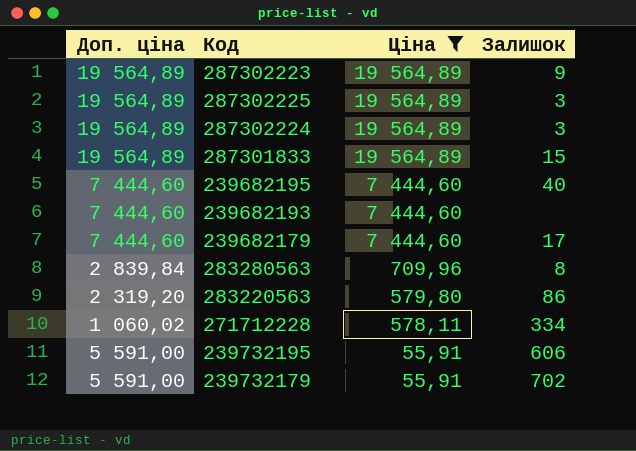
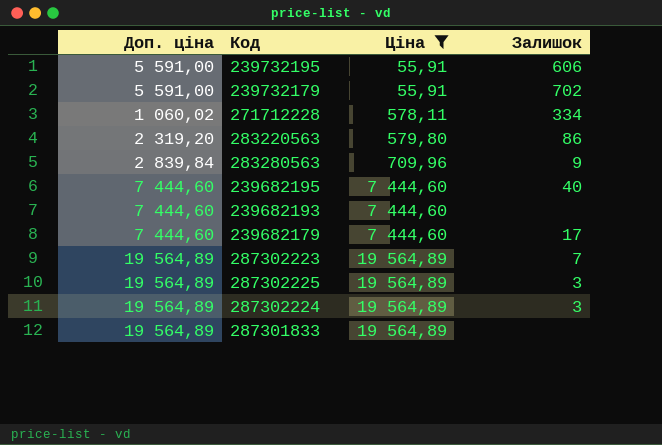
row order: Ціна descending -> Ціна ascending
283280563 | Залишок: 8 -> 9
287302223 | Залишок: 9 -> 7
287301833 | Залишок: 15 -> none

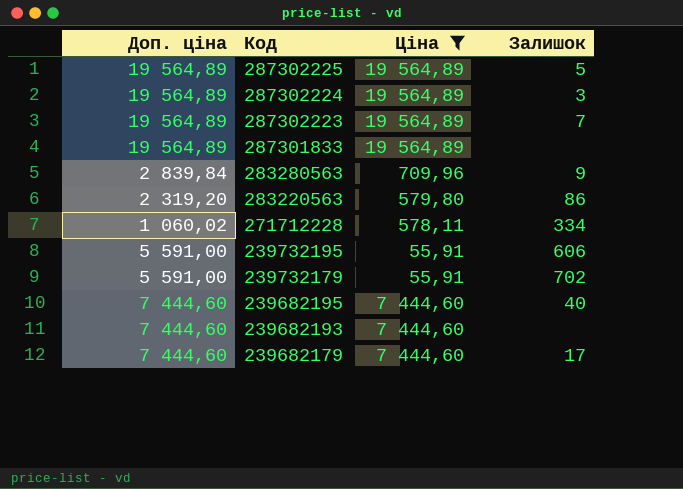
row order: Ціна ascending -> Код descending
287302225 | Залишок: 3 -> 5

